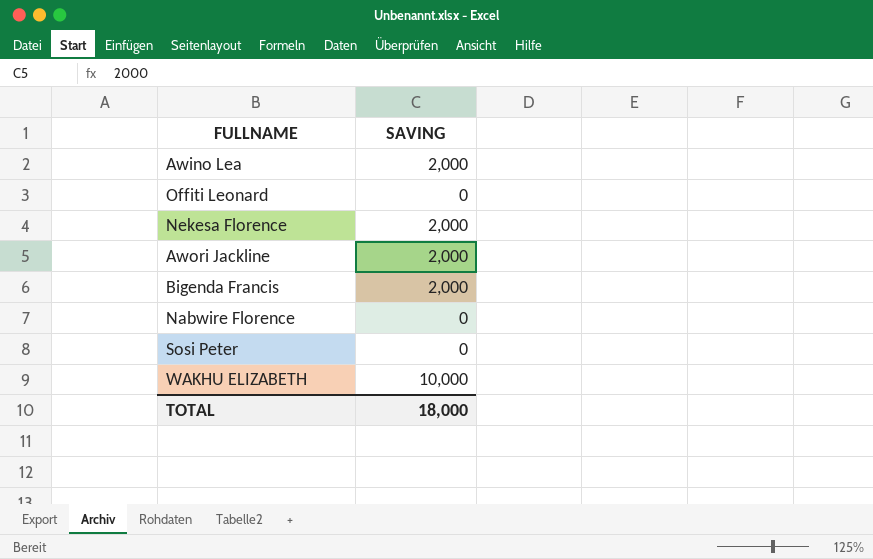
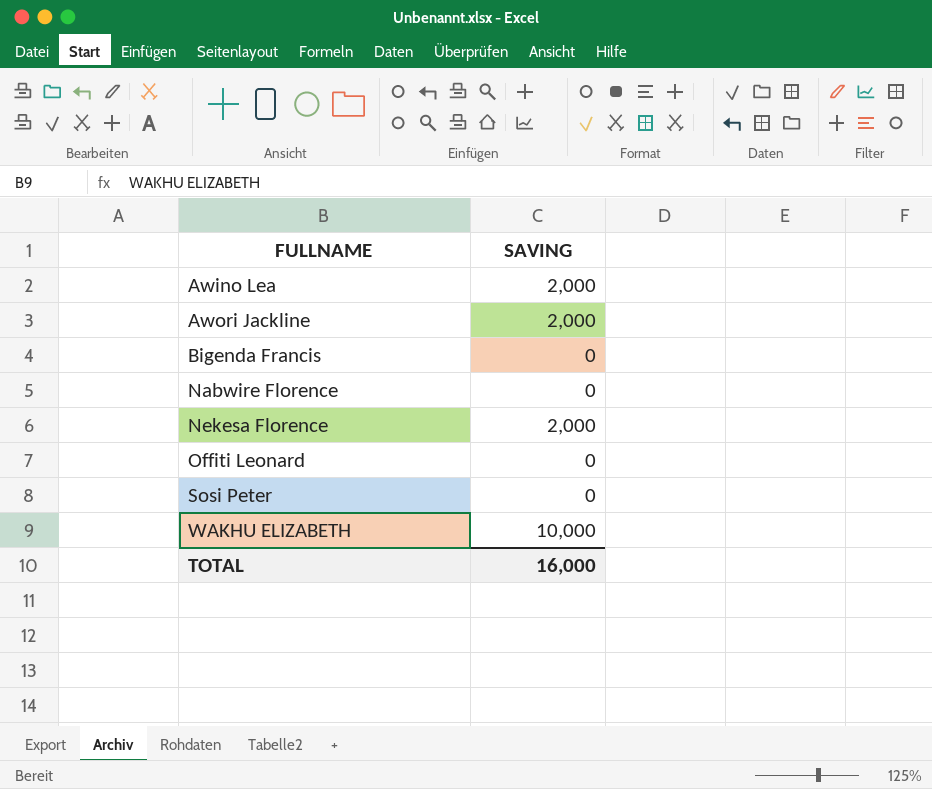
row order: none -> FULLNAME ascending
Bigenda Francis | SAVING: 2,000 -> 0
TOTAL | SAVING: 18,000 -> 16,000

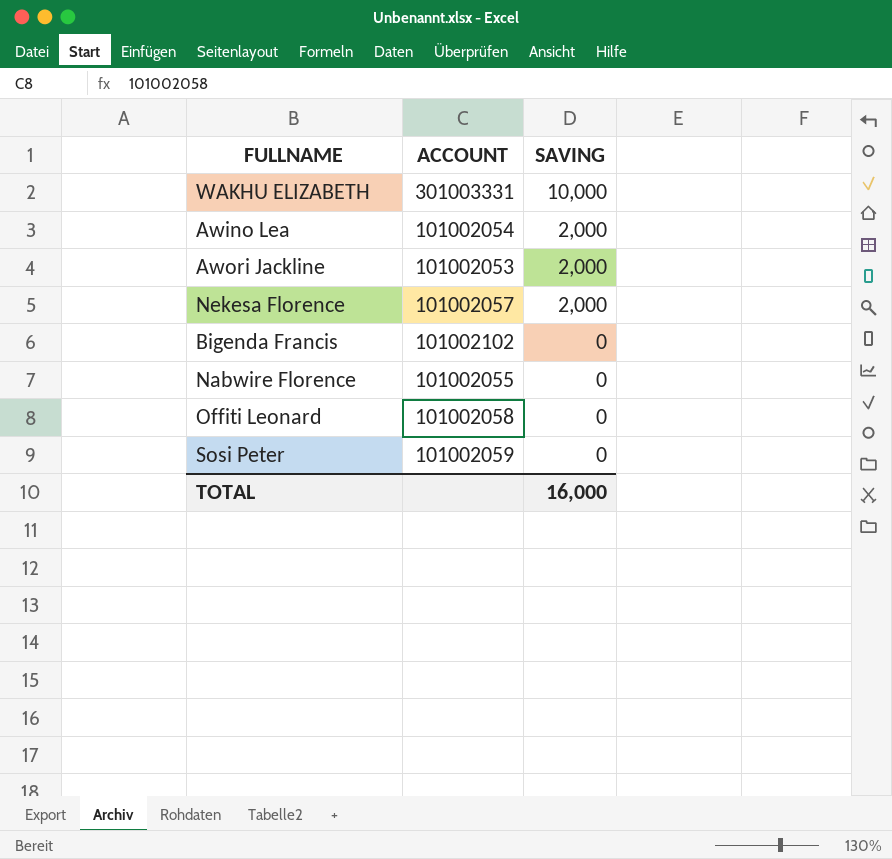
row order: FULLNAME ascending -> SAVING descending
column ACCOUNT | position: none -> 2

